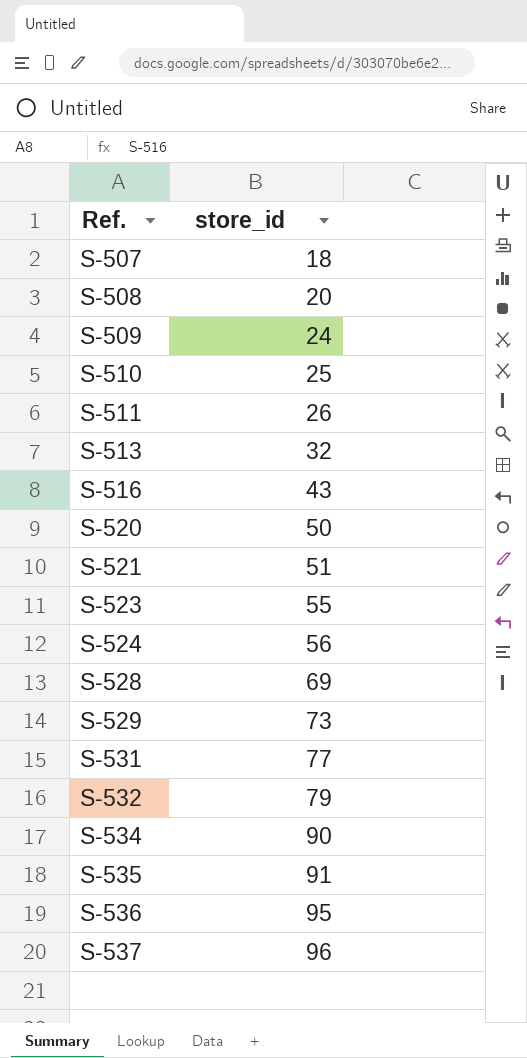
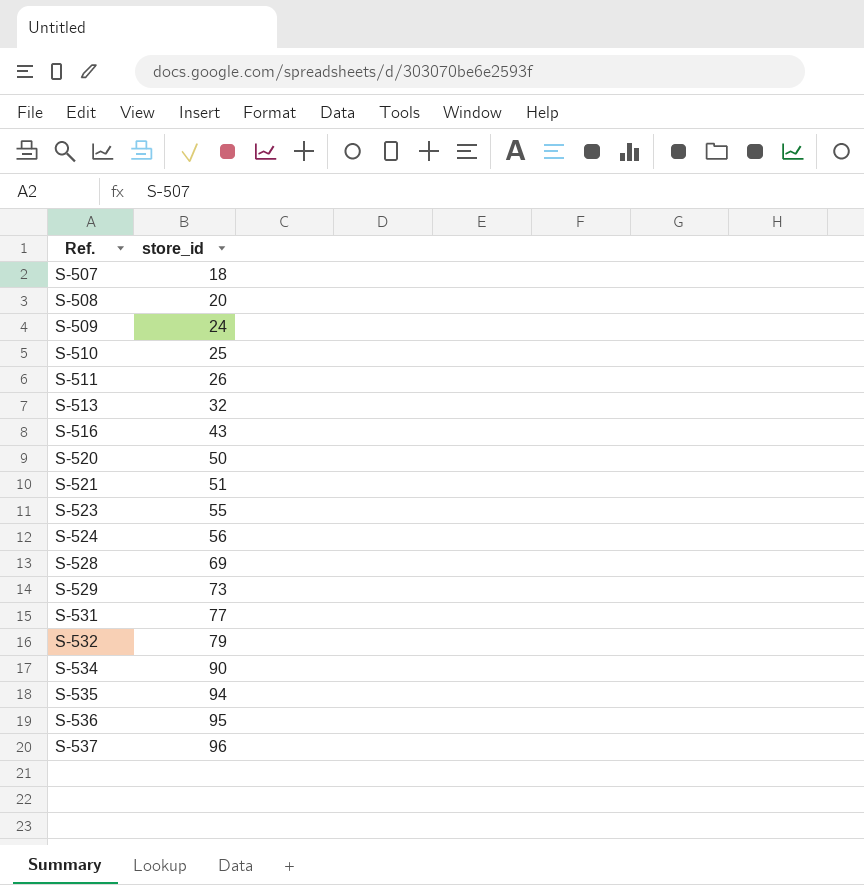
S-535 | store_id: 91 -> 94

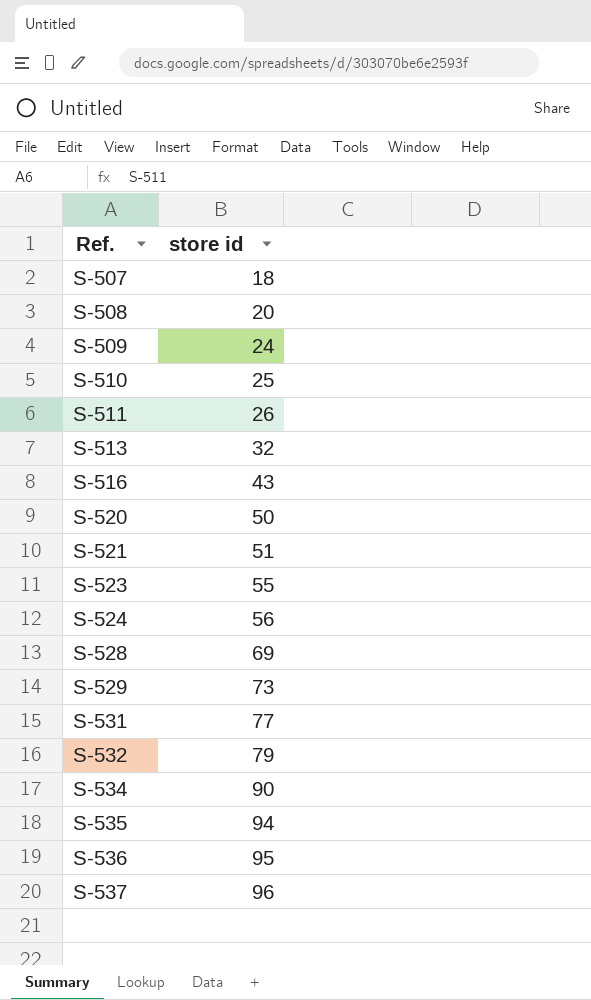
column name: store_id -> store id

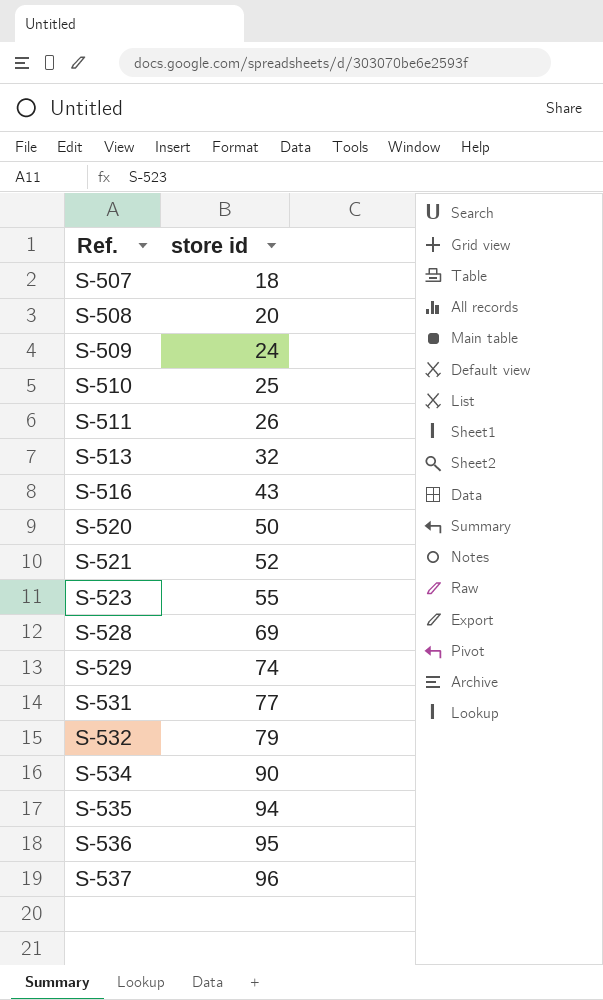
row S-524: 56 -> none
S-521 | store id: 51 -> 52
S-529 | store id: 73 -> 74

